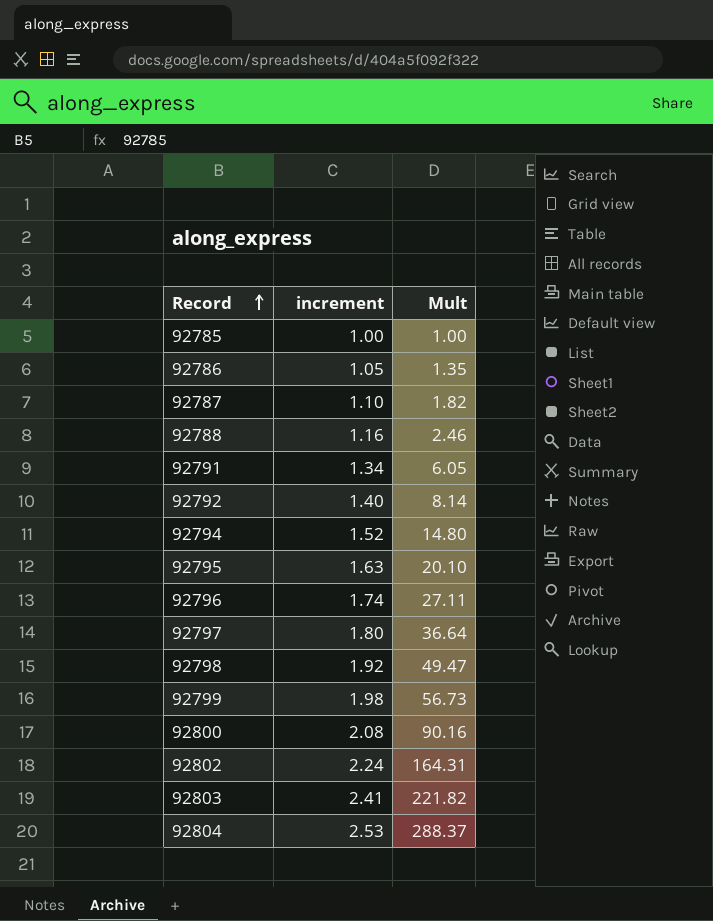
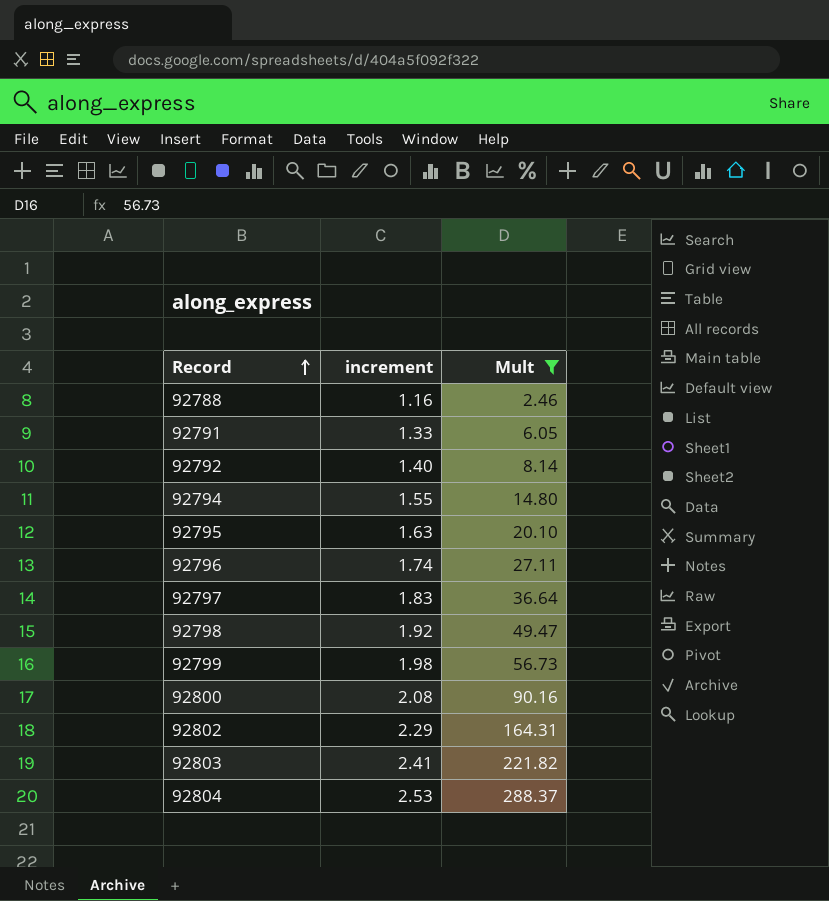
filter: none -> Mult >= 2.46
92791 | increment: 1.34 -> 1.33
92794 | increment: 1.52 -> 1.55
92797 | increment: 1.80 -> 1.83
92802 | increment: 2.24 -> 2.29

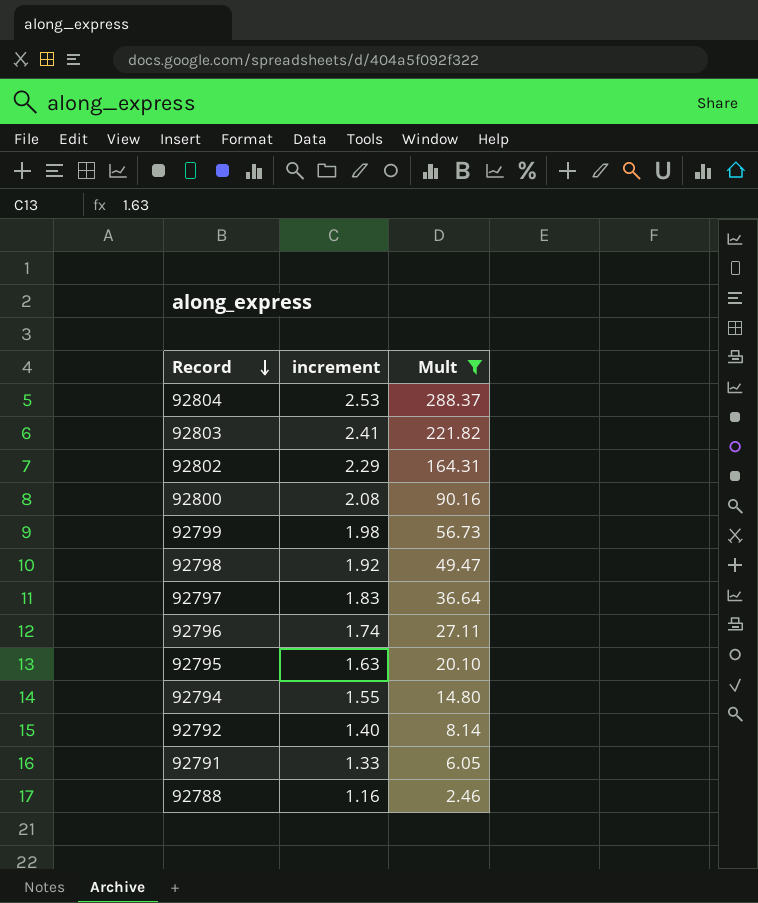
row order: Record ascending -> Record descending

